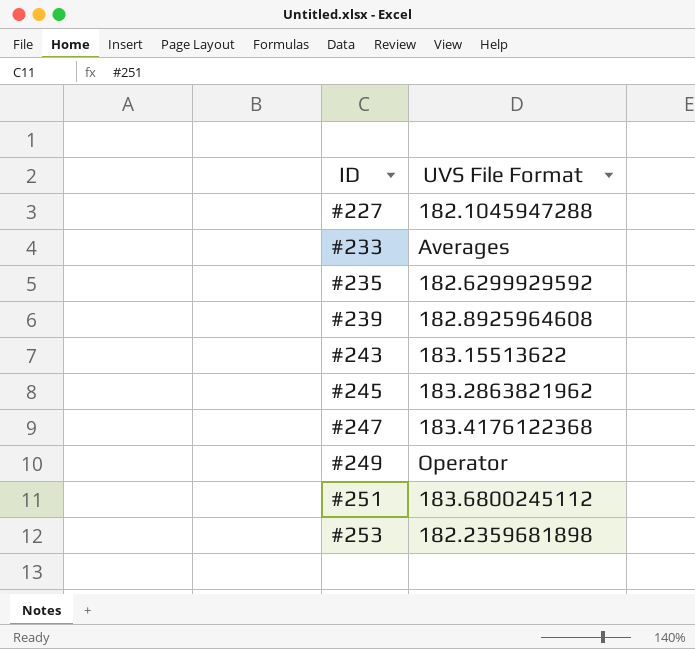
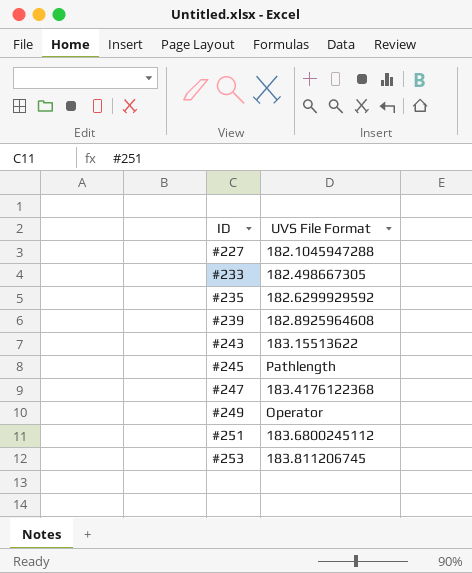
#233 | UVS File Format: Averages -> 182.498667305
#245 | UVS File Format: 183.2863821962 -> Pathlength
#253 | UVS File Format: 182.2359681898 -> 183.811206745

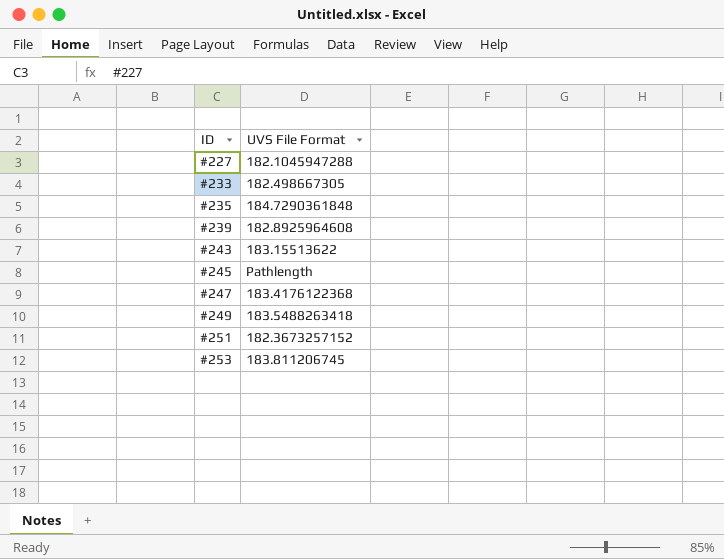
#235 | UVS File Format: 182.6299929592 -> 184.7290361848
#249 | UVS File Format: Operator -> 183.5488263418
#251 | UVS File Format: 183.6800245112 -> 182.3673257152

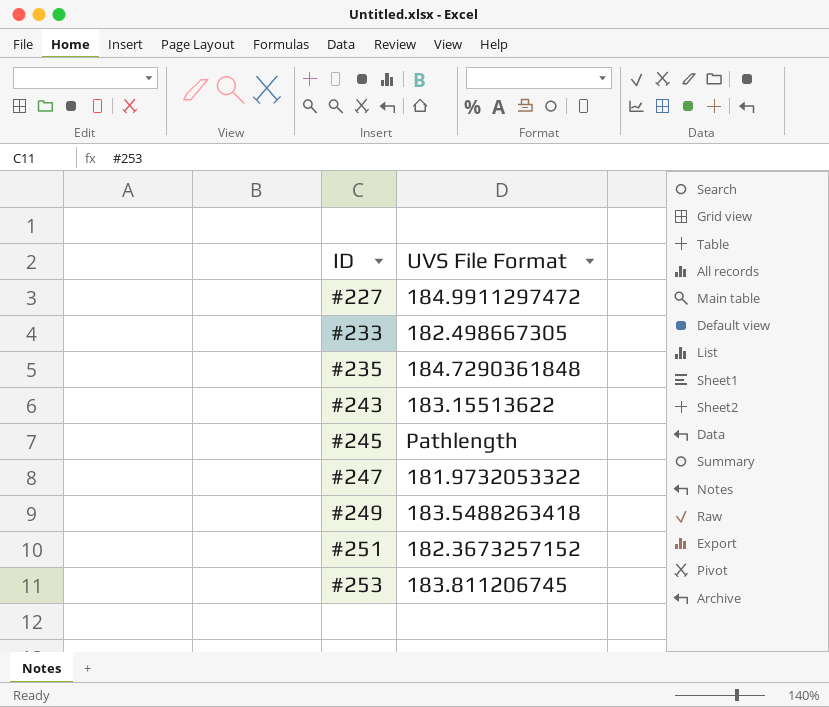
row #239: 182.8925964608 -> none
#227 | UVS File Format: 182.1045947288 -> 184.9911297472
#247 | UVS File Format: 183.4176122368 -> 181.9732053322

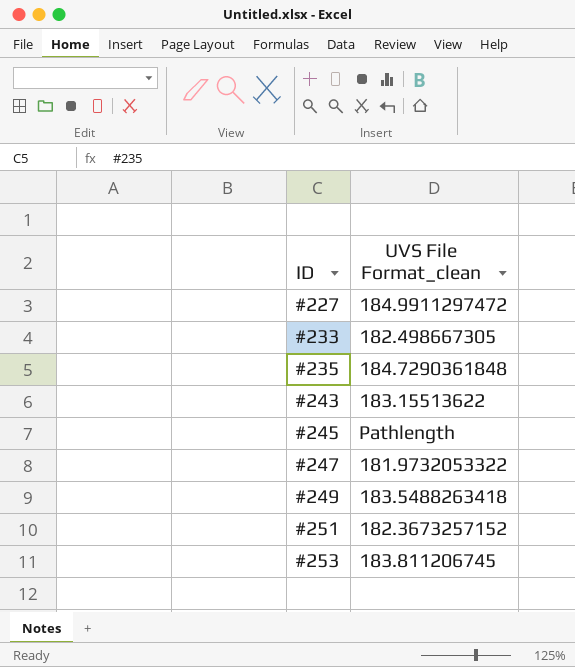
column name: UVS File Format -> UVS File Format_clean

